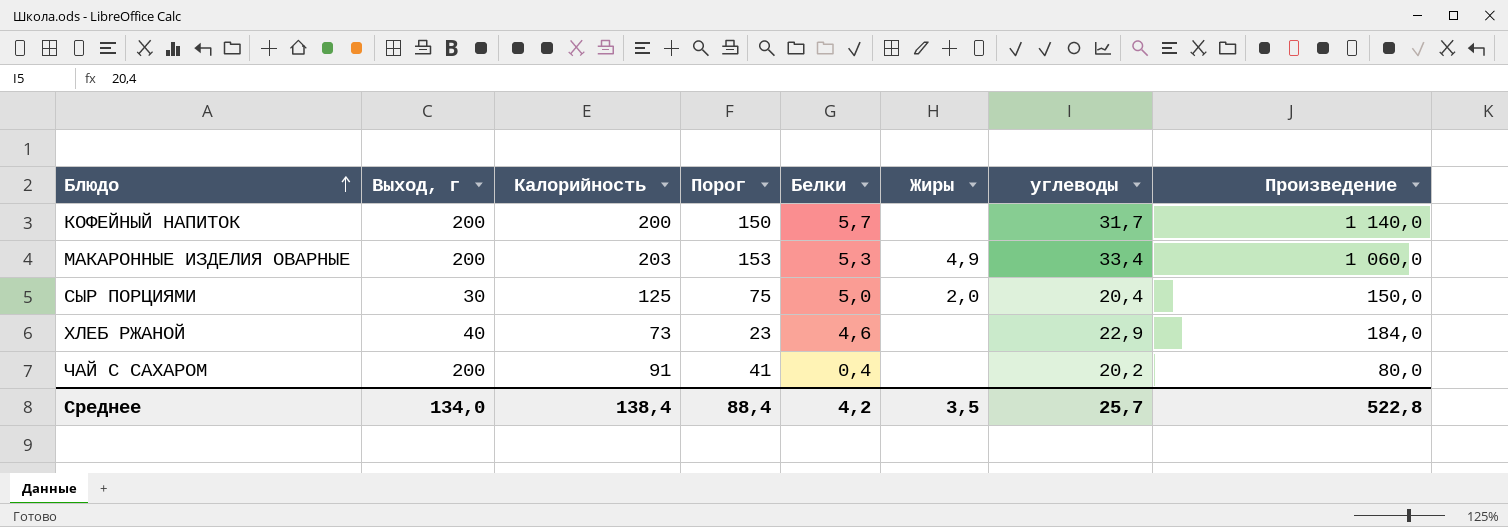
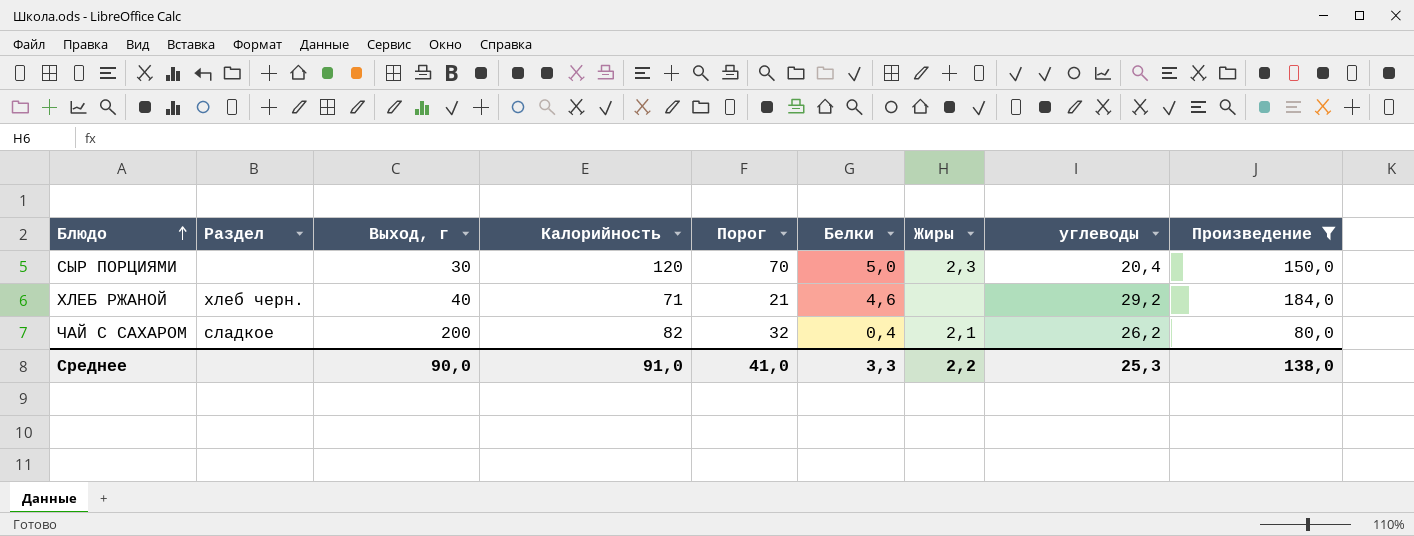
filter: none -> Произведение <= 184,0
column Раздел | position: none -> 2
СЫР ПОРЦИЯМИ | Калорийность: 125 -> 120
СЫР ПОРЦИЯМИ | Порог: 75 -> 70
СЫР ПОРЦИЯМИ | Жиры: 2,0 -> 2,3
ХЛЕБ РЖАНОЙ | Калорийность: 73 -> 71
ХЛЕБ РЖАНОЙ | Порог: 23 -> 21
ХЛЕБ РЖАНОЙ | углеводы: 22,9 -> 29,2
ЧАЙ С САХАРОМ | Калорийность: 91 -> 82
ЧАЙ С САХАРОМ | Порог: 41 -> 32
ЧАЙ С САХАРОМ | Жиры: none -> 2,1
ЧАЙ С САХАРОМ | углеводы: 20,2 -> 26,2
Среднее | Выход, г: 134,0 -> 90,0
Среднее | Калорийность: 138,4 -> 91,0
Среднее | Порог: 88,4 -> 41,0
Среднее | Белки: 4,2 -> 3,3
Среднее | Жиры: 3,5 -> 2,2
Среднее | углеводы: 25,7 -> 25,3
Среднее | Произведение: 522,8 -> 138,0

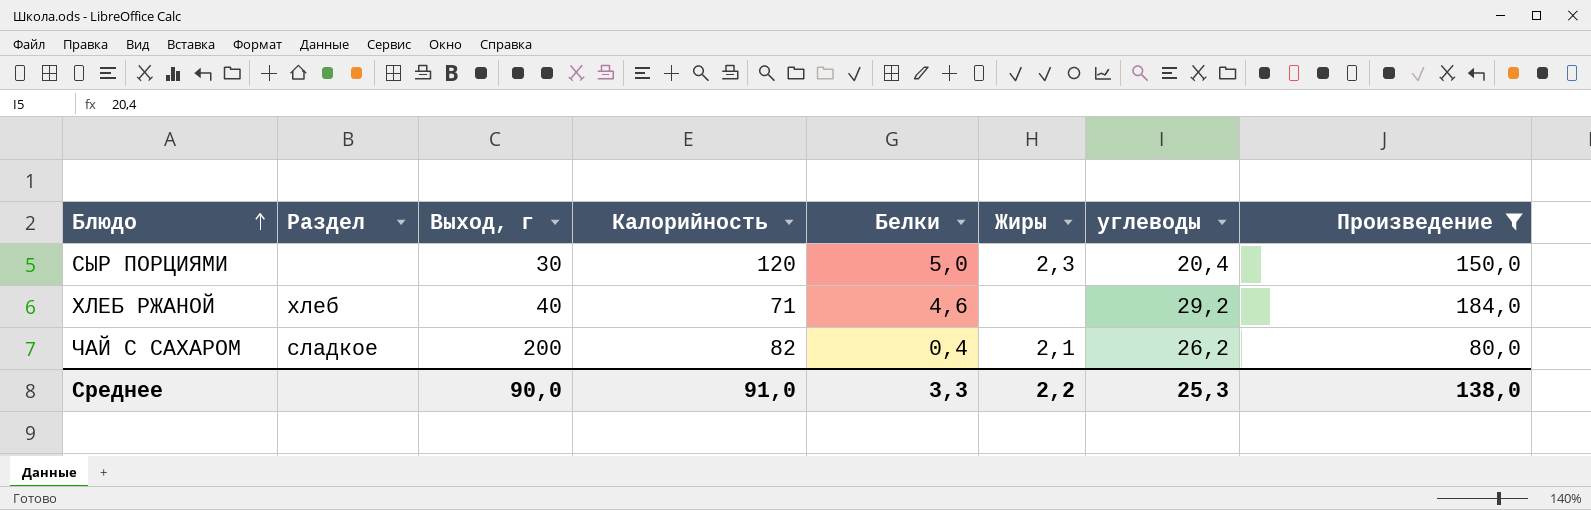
column Порог | formula: [Калорийность] - 50 -> none
ХЛЕБ РЖАНОЙ | Раздел: хлеб черн. -> хлеб

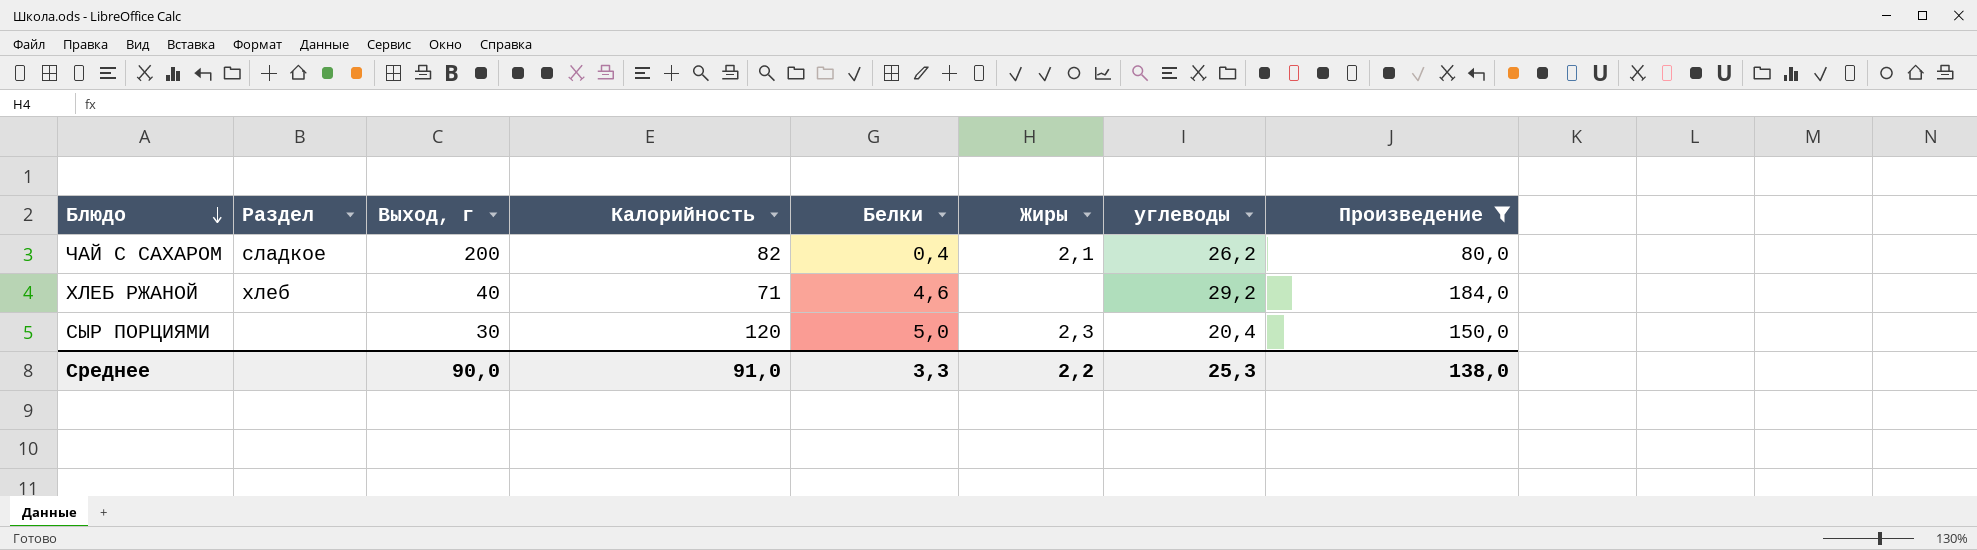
row order: Блюдо ascending -> Блюдо descending

